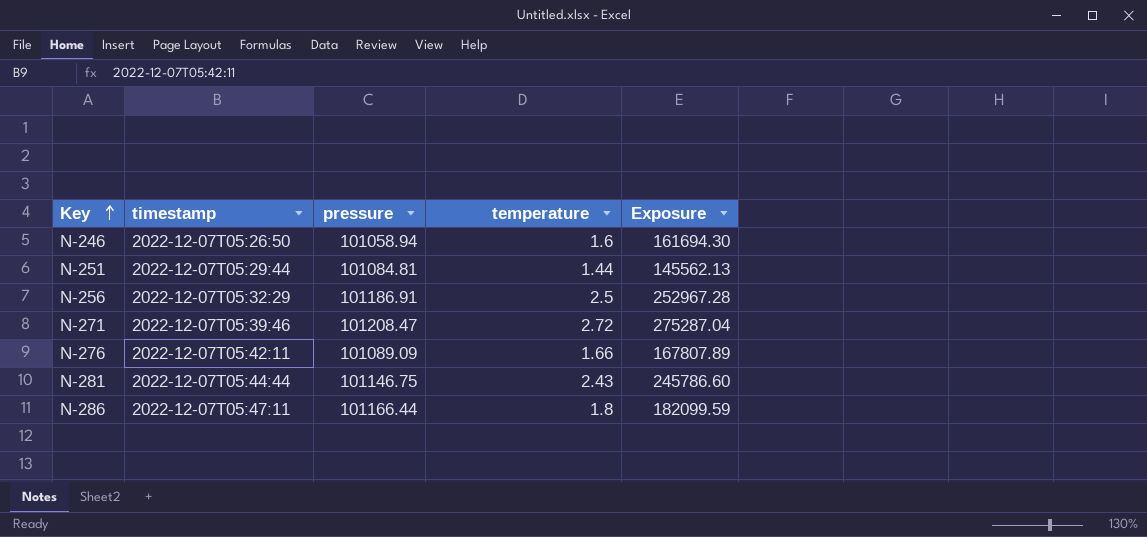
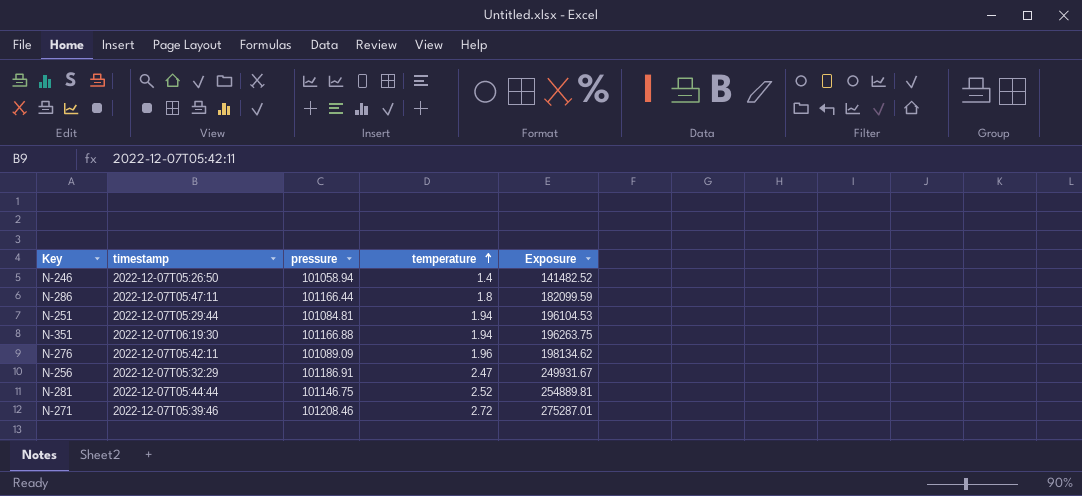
row order: Key ascending -> temperature ascending
N-246 | temperature: 1.6 -> 1.4
N-246 | Exposure: 161694.30 -> 141482.52
N-251 | temperature: 1.44 -> 1.94
N-251 | Exposure: 145562.13 -> 196104.53
row N-351: none -> 2022-12-07T06:19:30 | 101166.88 | 1.94 | 196263.75
N-276 | temperature: 1.66 -> 1.96
N-276 | Exposure: 167807.89 -> 198134.62
N-256 | temperature: 2.5 -> 2.47
N-256 | Exposure: 252967.28 -> 249931.67
N-281 | temperature: 2.43 -> 2.52
N-281 | Exposure: 245786.60 -> 254889.81
N-271 | pressure: 101208.47 -> 101208.46
N-271 | Exposure: 275287.04 -> 275287.01

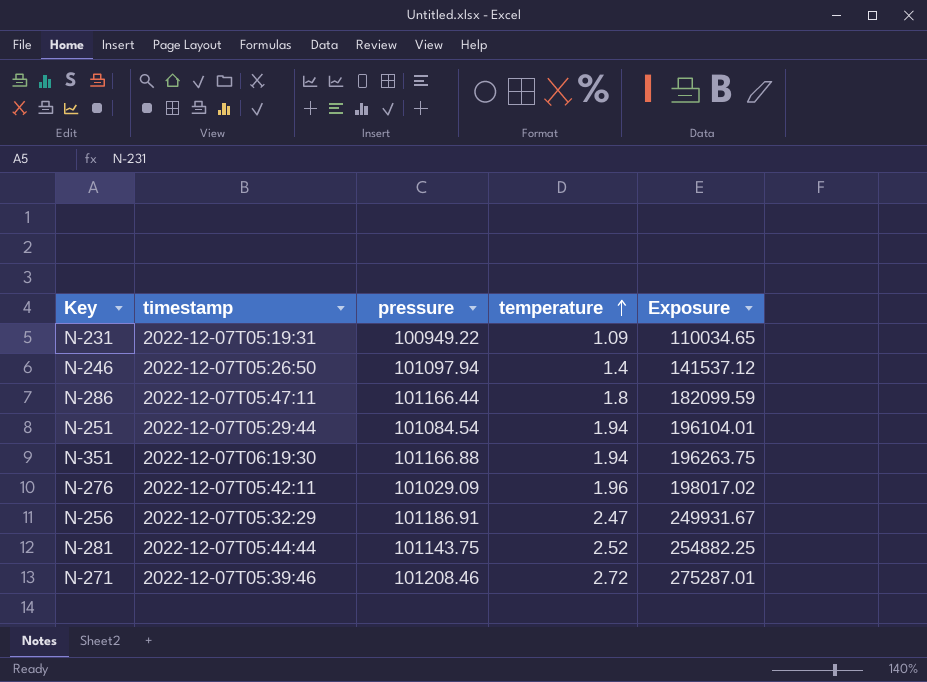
row N-231: none -> 2022-12-07T05:19:31 | 100949.22 | 1.09 | 110034.65
N-246 | pressure: 101058.94 -> 101097.94
N-246 | Exposure: 141482.52 -> 141537.12
N-251 | pressure: 101084.81 -> 101084.54
N-251 | Exposure: 196104.53 -> 196104.01
N-276 | pressure: 101089.09 -> 101029.09
N-276 | Exposure: 198134.62 -> 198017.02
N-281 | pressure: 101146.75 -> 101143.75
N-281 | Exposure: 254889.81 -> 254882.25

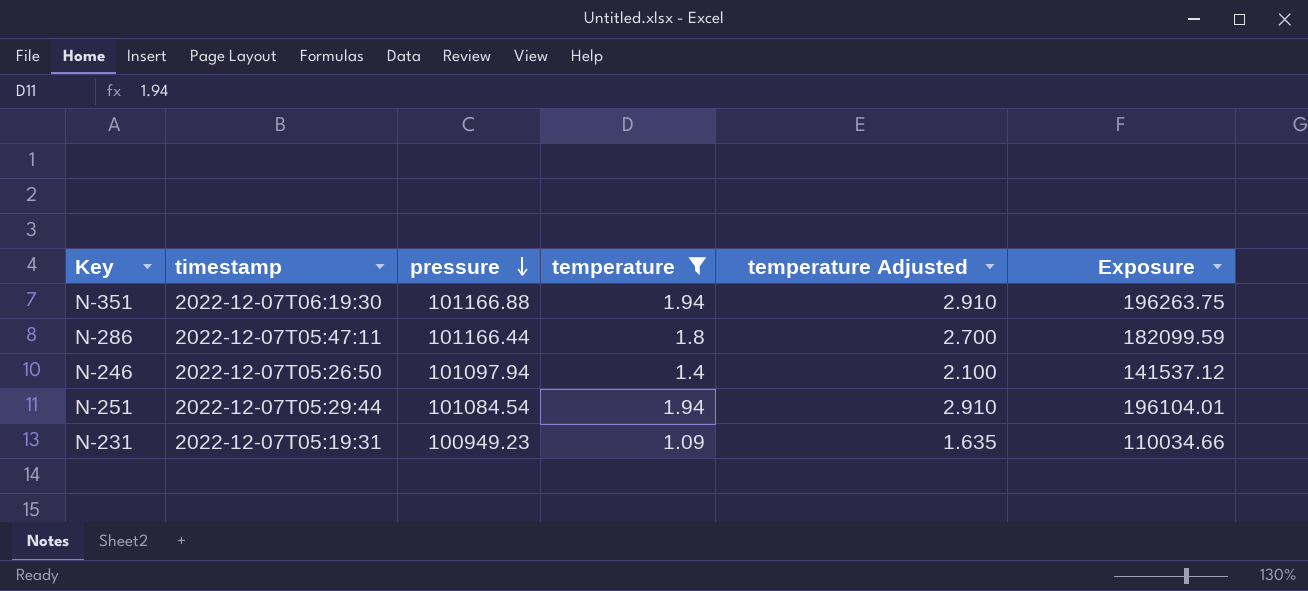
filter: none -> temperature <= 1.94
row order: temperature ascending -> pressure descending
column temperature Adjusted | formula: none -> [temperature] * 1.5
N-231 | pressure: 100949.22 -> 100949.23
N-231 | Exposure: 110034.65 -> 110034.66

